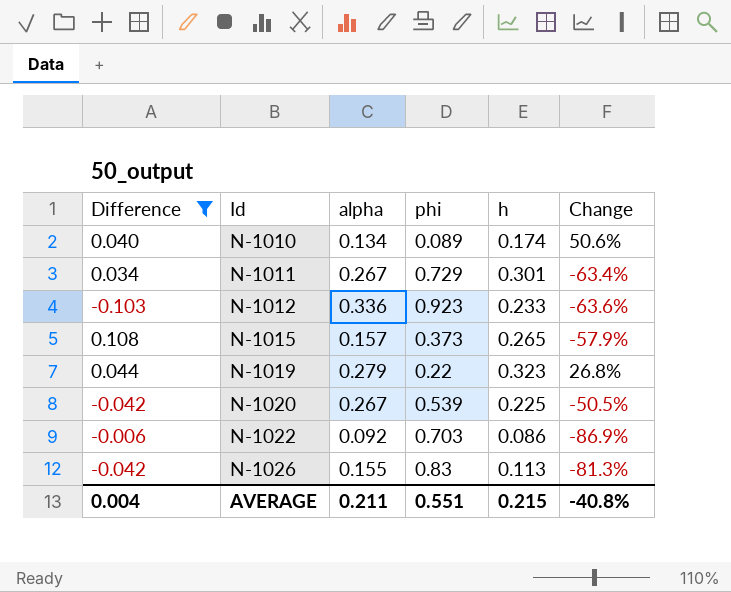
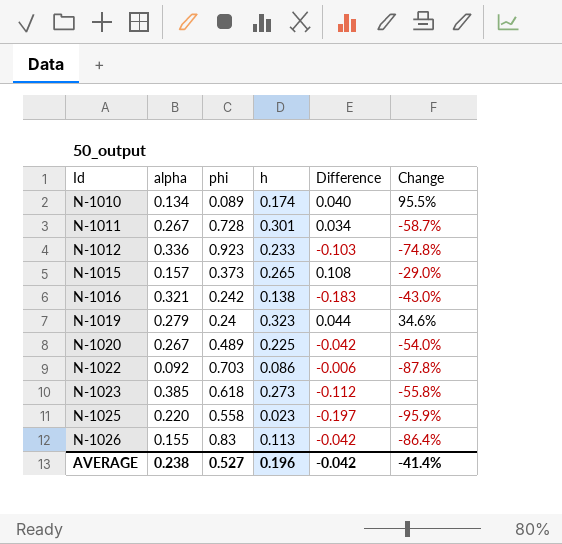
filter: Difference >= -0.103 -> none
column Difference | position: 1 -> 5
column Change | formula: ([alpha] - [phi]) / [phi] -> ([h] - [phi]) / [phi]
N-1011 | phi: 0.729 -> 0.728
N-1019 | phi: 0.22 -> 0.24
N-1020 | phi: 0.539 -> 0.489
AVERAGE | alpha: 0.211 -> 0.238
AVERAGE | phi: 0.551 -> 0.527
AVERAGE | h: 0.215 -> 0.196
AVERAGE | Difference: 0.004 -> -0.042
AVERAGE | Change: -40.8% -> -41.4%

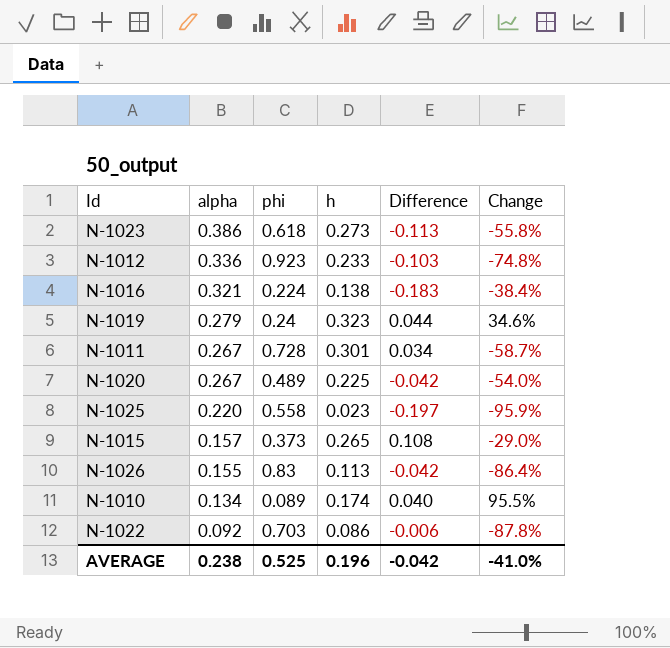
row order: Id ascending -> alpha descending
N-1023 | alpha: 0.385 -> 0.386
N-1023 | Difference: -0.112 -> -0.113
N-1016 | phi: 0.242 -> 0.224
N-1016 | Change: -43.0% -> -38.4%
AVERAGE | phi: 0.527 -> 0.525
AVERAGE | Change: -41.4% -> -41.0%

